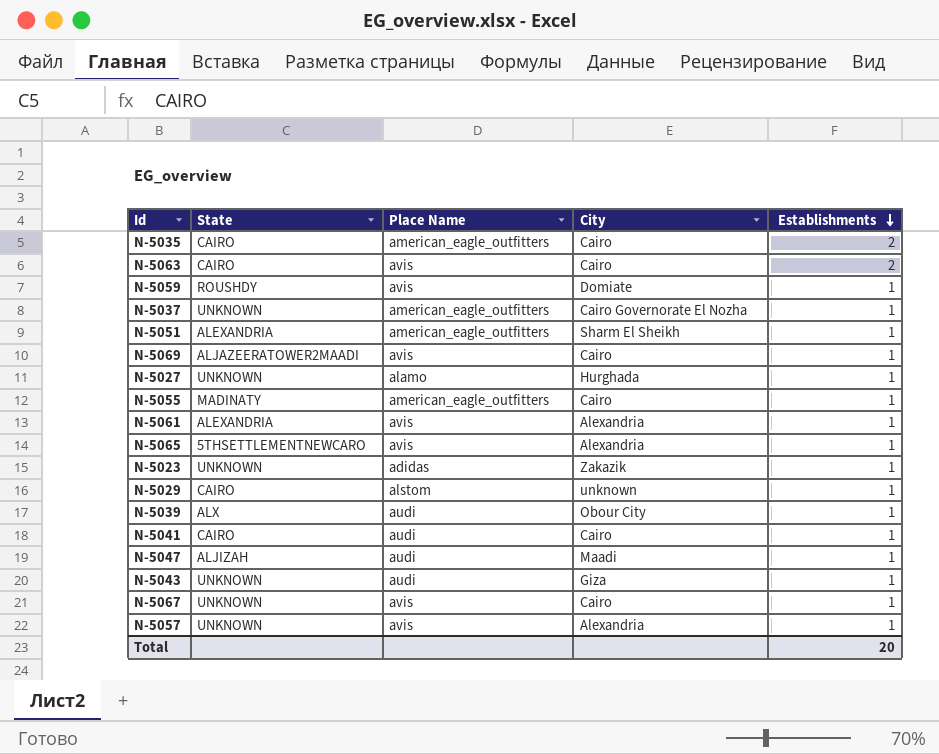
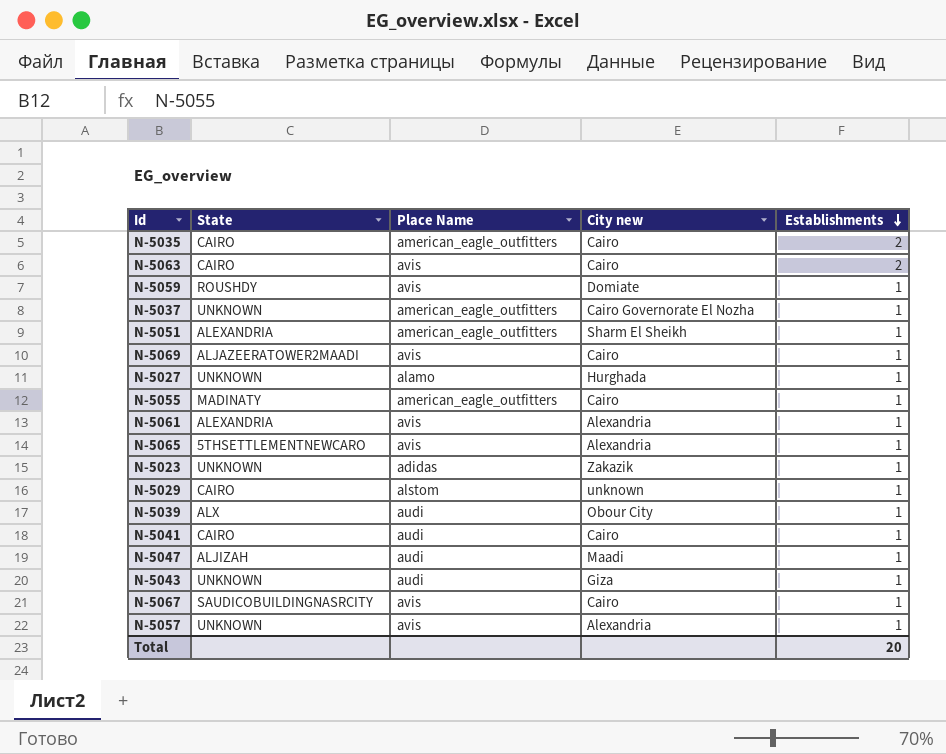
column name: City -> City new
N-5067 | State: UNKNOWN -> SAUDICOBUILDINGNASRCITY

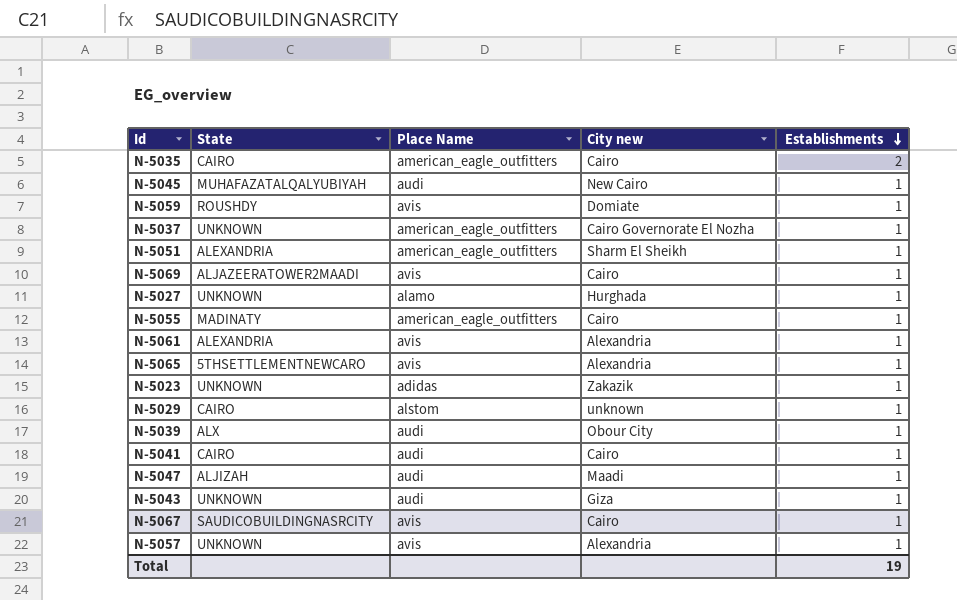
row N-5063: CAIRO | avis | Cairo | 2 -> none
row N-5045: none -> MUHAFAZATALQALYUBIYAH | audi | New Cairo | 1
Total | Establishments: 20 -> 19

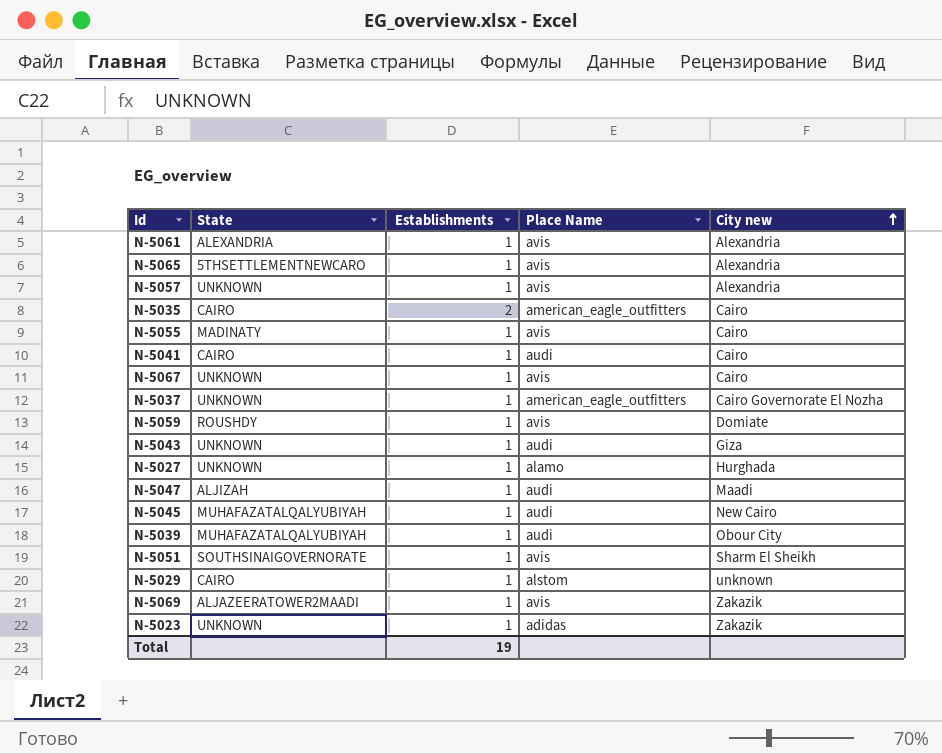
row order: Establishments descending -> City new ascending
column Establishments | position: 5 -> 3
N-5055 | Place Name: american_eagle_outfitters -> avis
N-5067 | State: SAUDICOBUILDINGNASRCITY -> UNKNOWN
N-5039 | State: ALX -> MUHAFAZATALQALYUBIYAH
N-5051 | State: ALEXANDRIA -> SOUTHSINAIGOVERNORATE
N-5051 | Place Name: american_eagle_outfitters -> avis
N-5069 | City new: Cairo -> Zakazik

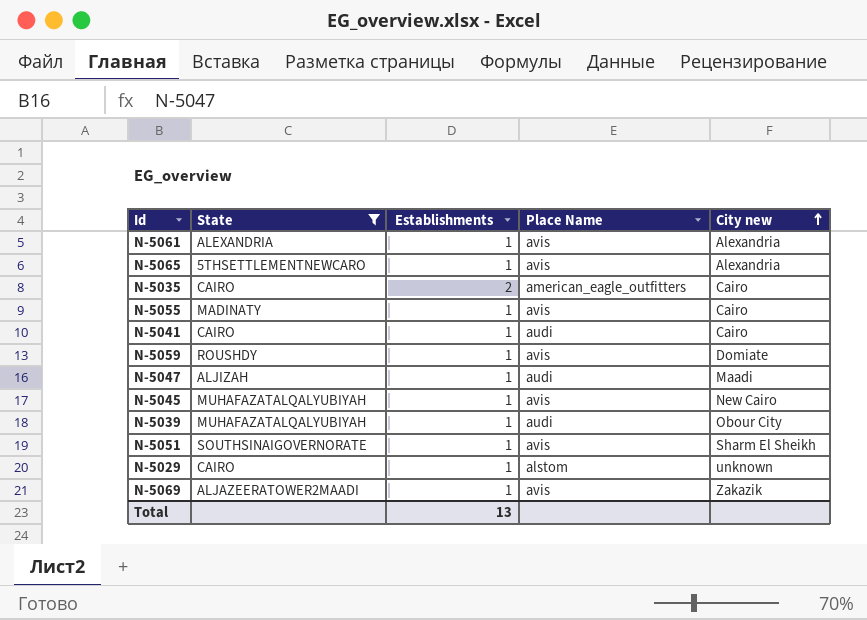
filter: none -> State != UNKNOWN
N-5045 | Place Name: audi -> avis
Total | Establishments: 19 -> 13

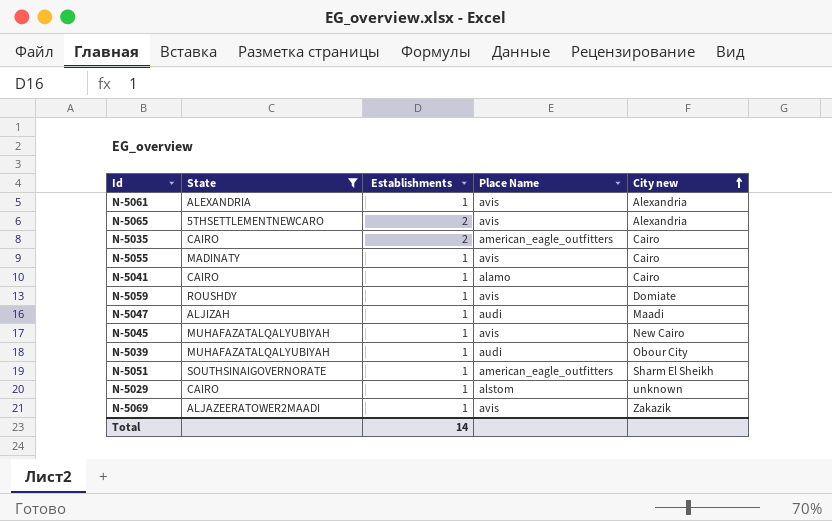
N-5065 | Establishments: 1 -> 2
N-5041 | Place Name: audi -> alamo
N-5051 | Place Name: avis -> american_eagle_outfitters
Total | Establishments: 13 -> 14

